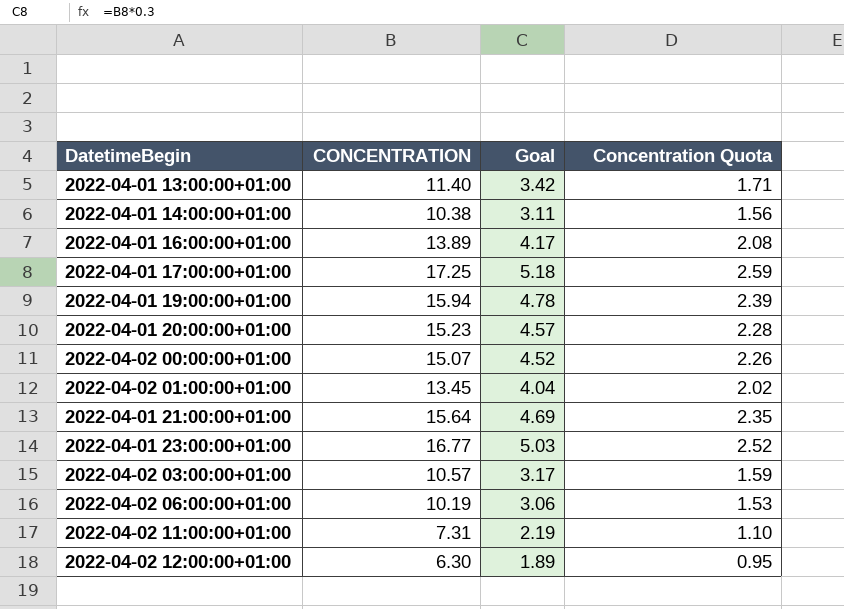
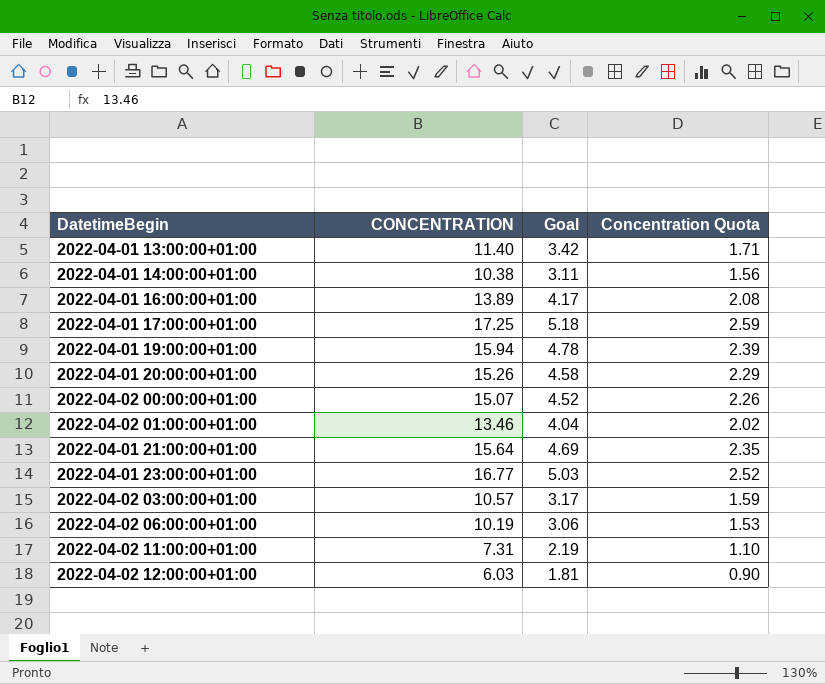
2022-04-01 20:00:00+01:00 | CONCENTRATION: 15.23 -> 15.26
2022-04-01 20:00:00+01:00 | Goal: 4.57 -> 4.58
2022-04-01 20:00:00+01:00 | Concentration Quota: 2.28 -> 2.29
2022-04-02 01:00:00+01:00 | CONCENTRATION: 13.45 -> 13.46
2022-04-02 12:00:00+01:00 | CONCENTRATION: 6.30 -> 6.03
2022-04-02 12:00:00+01:00 | Goal: 1.89 -> 1.81
2022-04-02 12:00:00+01:00 | Concentration Quota: 0.95 -> 0.90

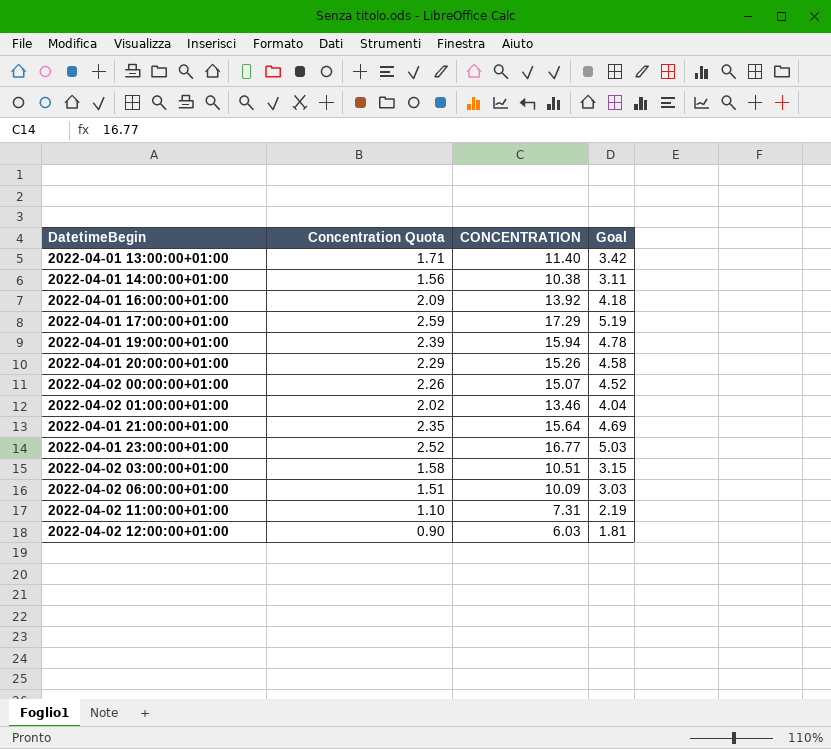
column Concentration Quota | position: 4 -> 2
2022-04-01 16:00:00+01:00 | Concentration Quota: 2.08 -> 2.09
2022-04-01 16:00:00+01:00 | CONCENTRATION: 13.89 -> 13.92
2022-04-01 16:00:00+01:00 | Goal: 4.17 -> 4.18
2022-04-01 17:00:00+01:00 | CONCENTRATION: 17.25 -> 17.29
2022-04-01 17:00:00+01:00 | Goal: 5.18 -> 5.19
2022-04-02 03:00:00+01:00 | Concentration Quota: 1.59 -> 1.58
2022-04-02 03:00:00+01:00 | CONCENTRATION: 10.57 -> 10.51
2022-04-02 03:00:00+01:00 | Goal: 3.17 -> 3.15
2022-04-02 06:00:00+01:00 | Concentration Quota: 1.53 -> 1.51
2022-04-02 06:00:00+01:00 | CONCENTRATION: 10.19 -> 10.09
2022-04-02 06:00:00+01:00 | Goal: 3.06 -> 3.03

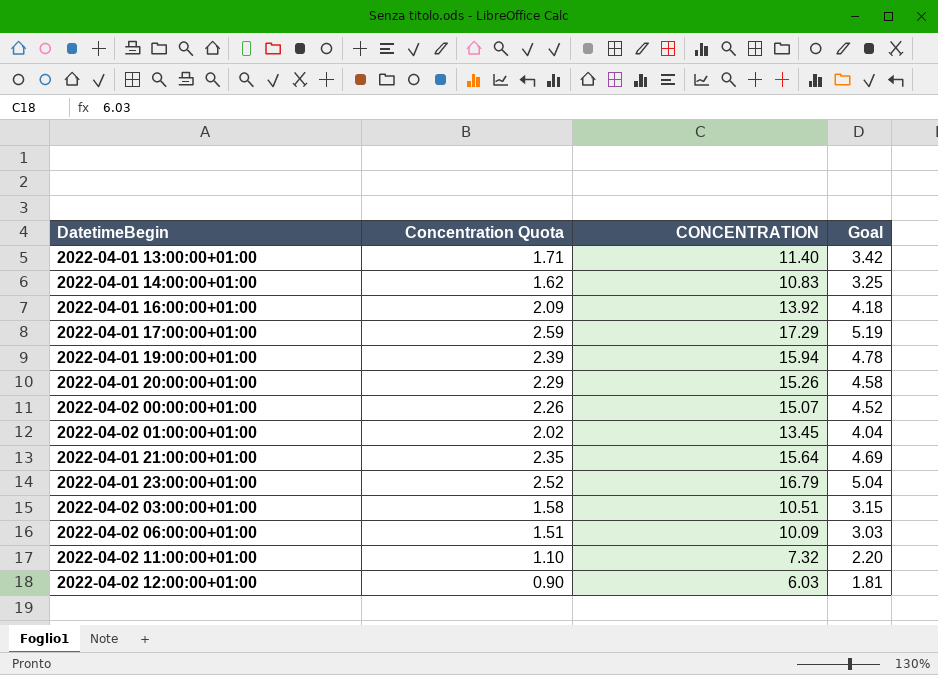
2022-04-01 14:00:00+01:00 | Concentration Quota: 1.56 -> 1.62
2022-04-01 14:00:00+01:00 | CONCENTRATION: 10.38 -> 10.83
2022-04-01 14:00:00+01:00 | Goal: 3.11 -> 3.25
2022-04-02 01:00:00+01:00 | CONCENTRATION: 13.46 -> 13.45
2022-04-01 23:00:00+01:00 | CONCENTRATION: 16.77 -> 16.79
2022-04-01 23:00:00+01:00 | Goal: 5.03 -> 5.04
2022-04-02 11:00:00+01:00 | CONCENTRATION: 7.31 -> 7.32
2022-04-02 11:00:00+01:00 | Goal: 2.19 -> 2.20

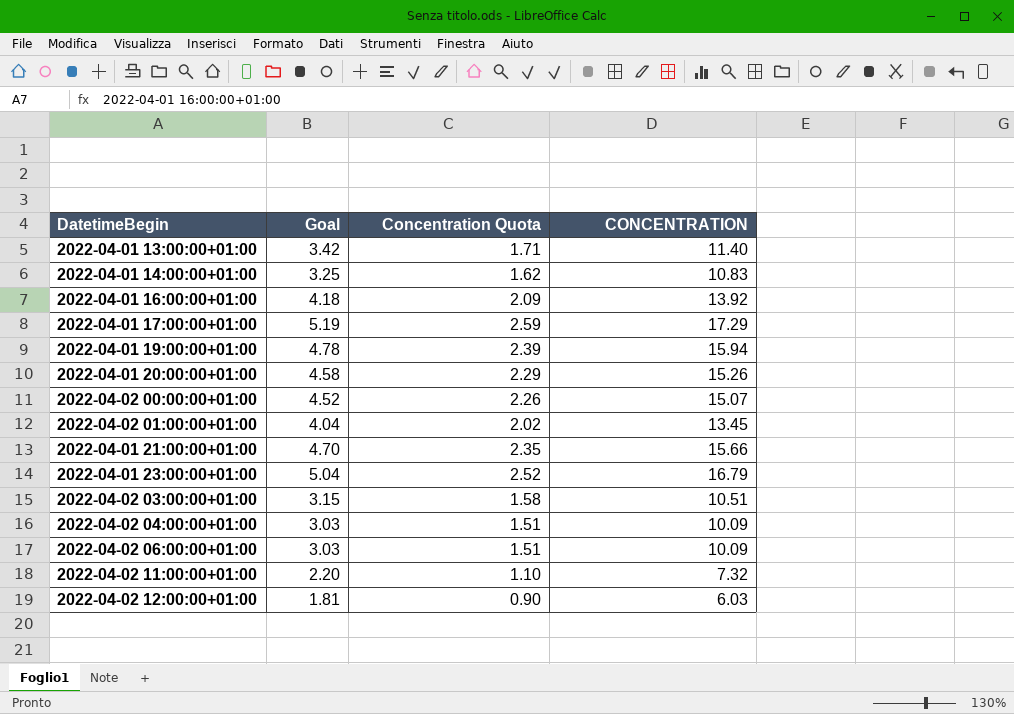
column Goal | position: 4 -> 2
2022-04-01 21:00:00+01:00 | Goal: 4.69 -> 4.70
2022-04-01 21:00:00+01:00 | CONCENTRATION: 15.64 -> 15.66
row 2022-04-02 04:00:00+01:00: none -> 3.03 | 1.51 | 10.09

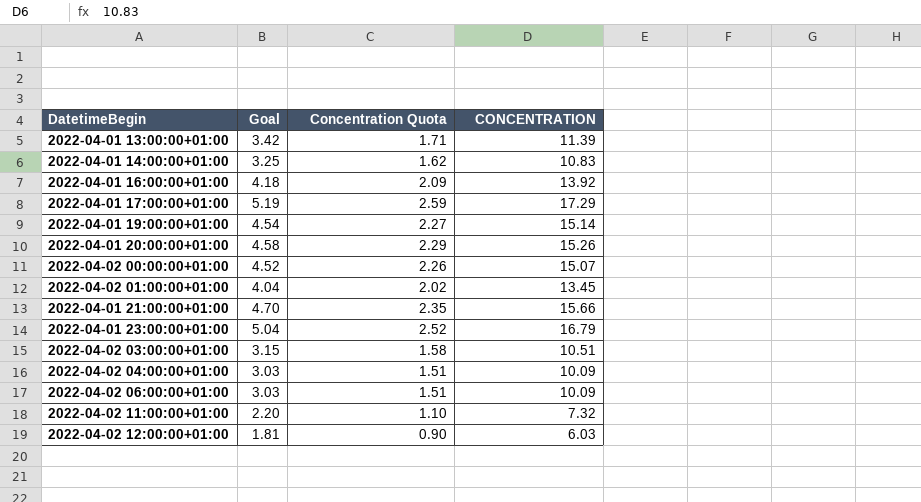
2022-04-01 13:00:00+01:00 | CONCENTRATION: 11.40 -> 11.39
2022-04-01 19:00:00+01:00 | Goal: 4.78 -> 4.54
2022-04-01 19:00:00+01:00 | Concentration Quota: 2.39 -> 2.27
2022-04-01 19:00:00+01:00 | CONCENTRATION: 15.94 -> 15.14

